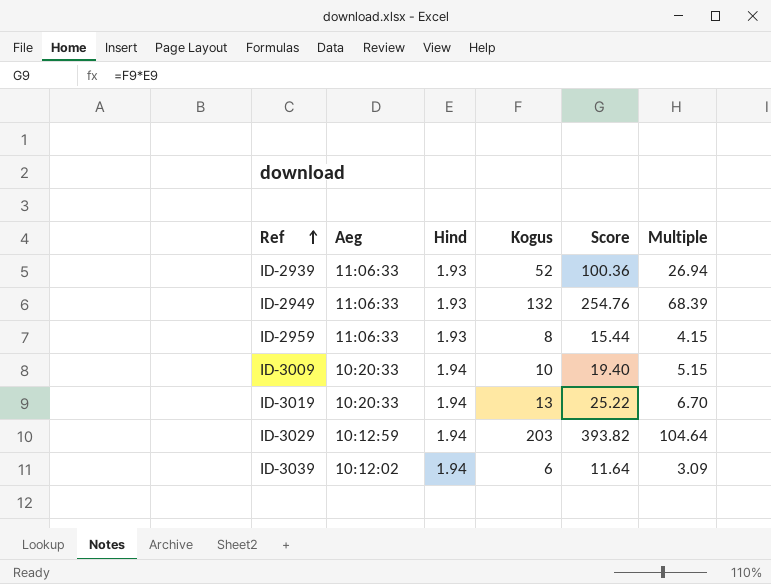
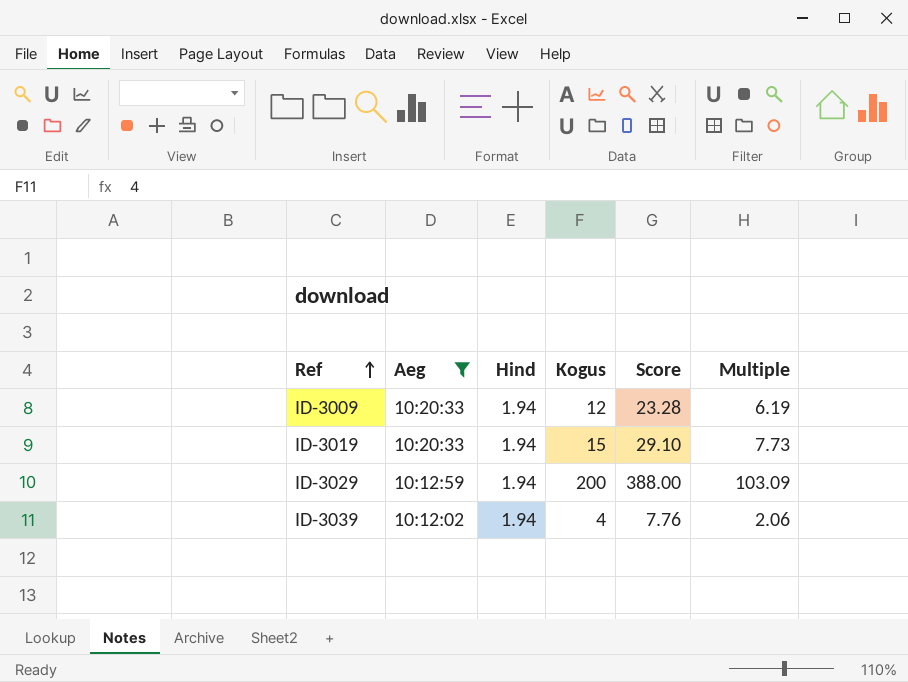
filter: none -> Aeg != 11:06:33
ID-3009 | Kogus: 10 -> 12
ID-3009 | Score: 19.40 -> 23.28
ID-3009 | Multiple: 5.15 -> 6.19
ID-3019 | Kogus: 13 -> 15
ID-3019 | Score: 25.22 -> 29.10
ID-3019 | Multiple: 6.70 -> 7.73
ID-3029 | Kogus: 203 -> 200
ID-3029 | Score: 393.82 -> 388.00
ID-3029 | Multiple: 104.64 -> 103.09
ID-3039 | Kogus: 6 -> 4
ID-3039 | Score: 11.64 -> 7.76
ID-3039 | Multiple: 3.09 -> 2.06

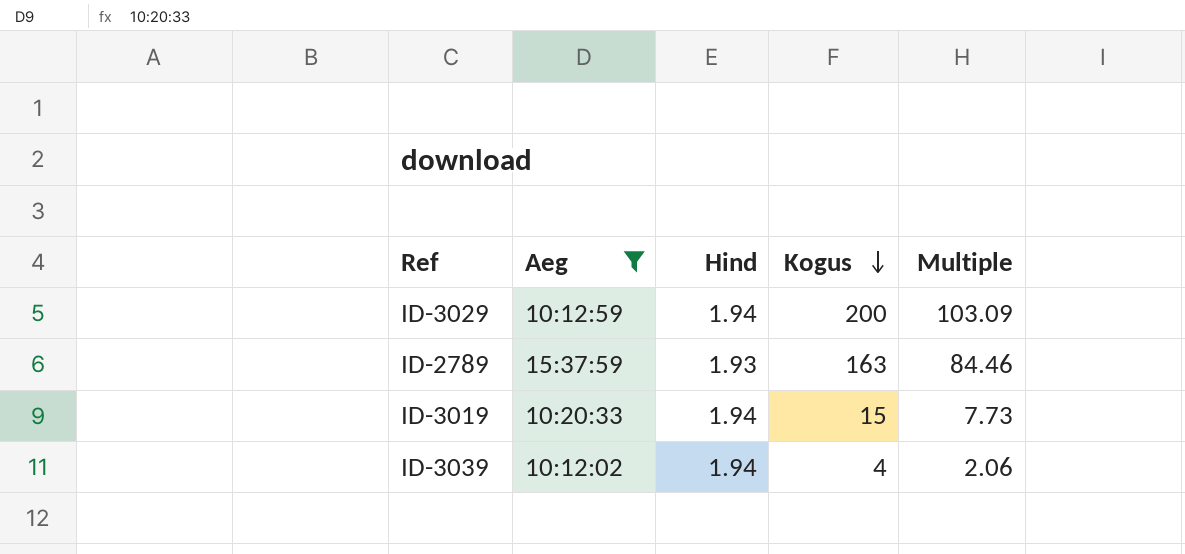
row order: Ref ascending -> Kogus descending
column Score | formula: [Hind] * [Kogus] -> none
row ID-3009: 10:20:33 | 1.94 | 12 | 23.28 | 6.19 -> none
row ID-2789: none -> 15:37:59 | 1.93 | 163 | 84.46

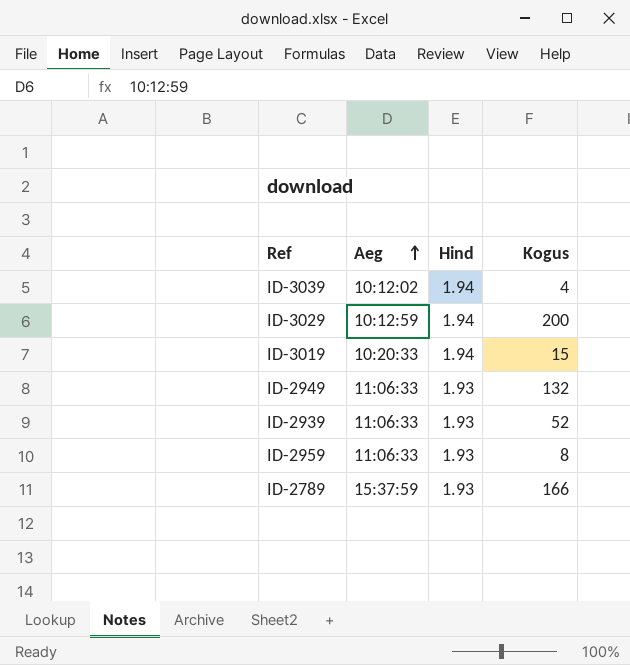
filter: Aeg != 11:06:33 -> none
row order: Kogus descending -> Aeg ascending
column Multiple | formula: [Kogus] / [Hind] -> none
ID-2789 | Kogus: 163 -> 166

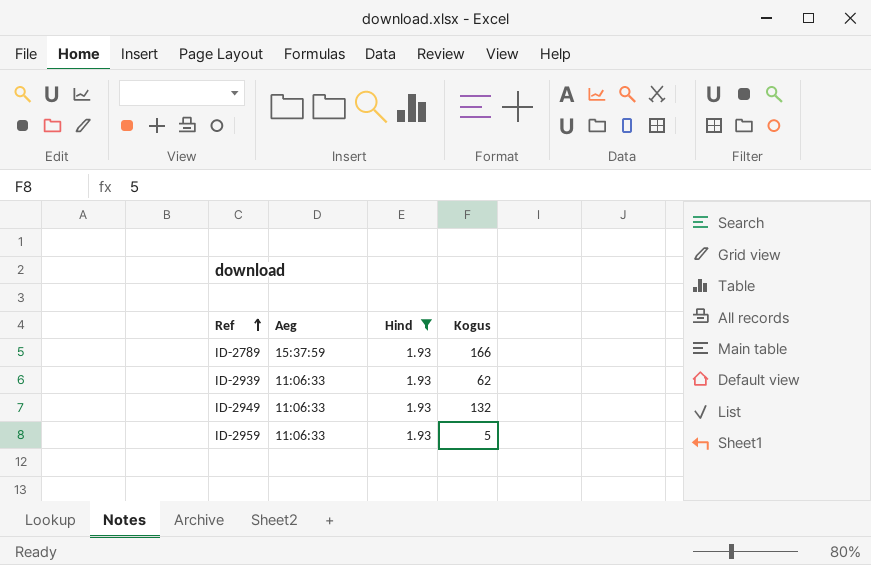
filter: none -> Hind = 1.93
row order: Aeg ascending -> Ref ascending
ID-2939 | Kogus: 52 -> 62
ID-2959 | Kogus: 8 -> 5

